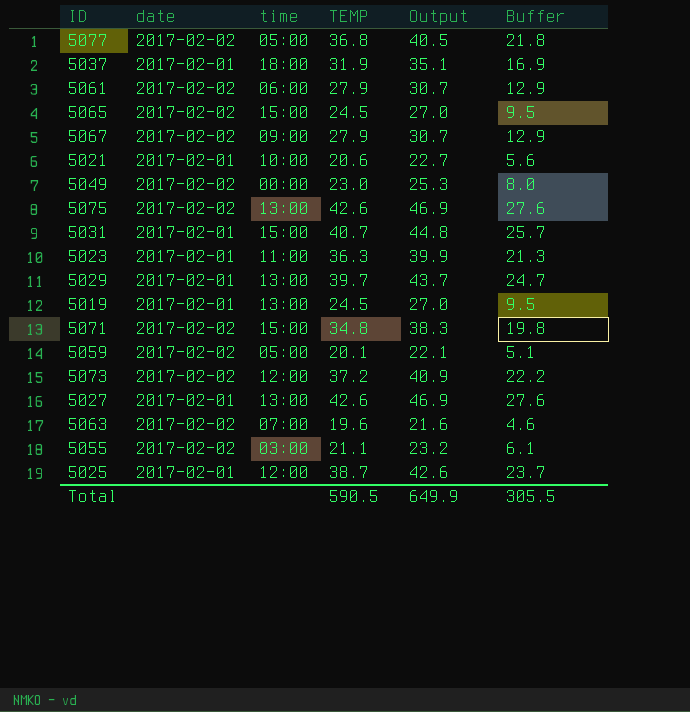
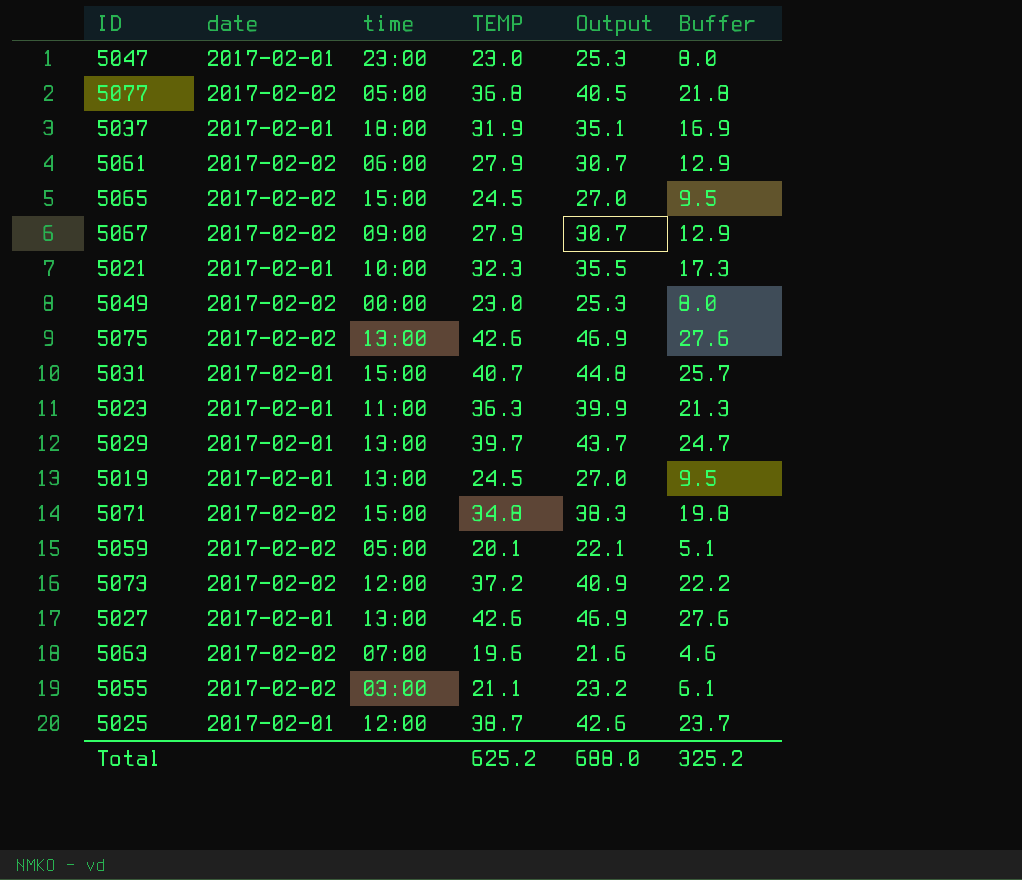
row 5047: none -> 2017-02-01 | 23:00 | 23.0 | 25.3 | 8.0
5021 | TEMP: 20.6 -> 32.3
5021 | Output: 22.7 -> 35.5
5021 | Buffer: 5.6 -> 17.3
Total | TEMP: 590.5 -> 625.2
Total | Output: 649.9 -> 688.0
Total | Buffer: 305.5 -> 325.2

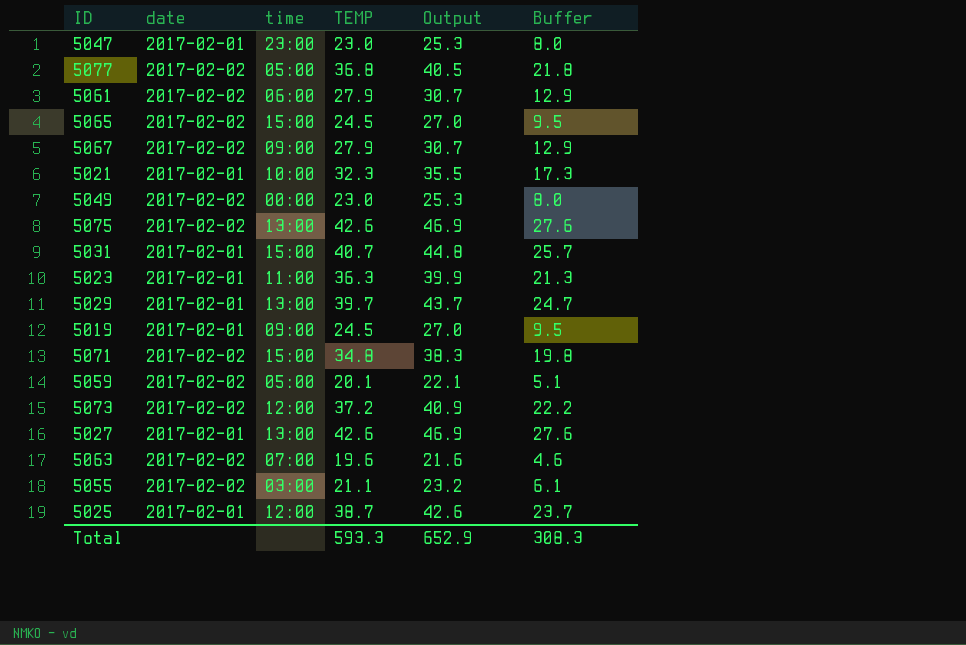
row 5037: 2017-02-01 | 18:00 | 31.9 | 35.1 | 16.9 -> none
5019 | time: 13:00 -> 09:00
Total | TEMP: 625.2 -> 593.3
Total | Output: 688.0 -> 652.9
Total | Buffer: 325.2 -> 308.3

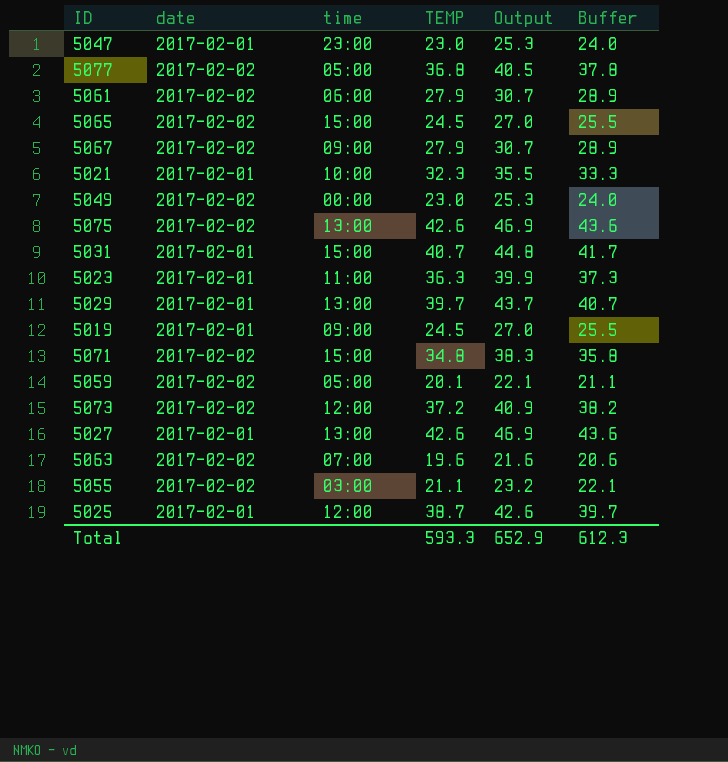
column Buffer | formula: [TEMP] - 15 -> [TEMP] + 1
Total | Buffer: 308.3 -> 612.3

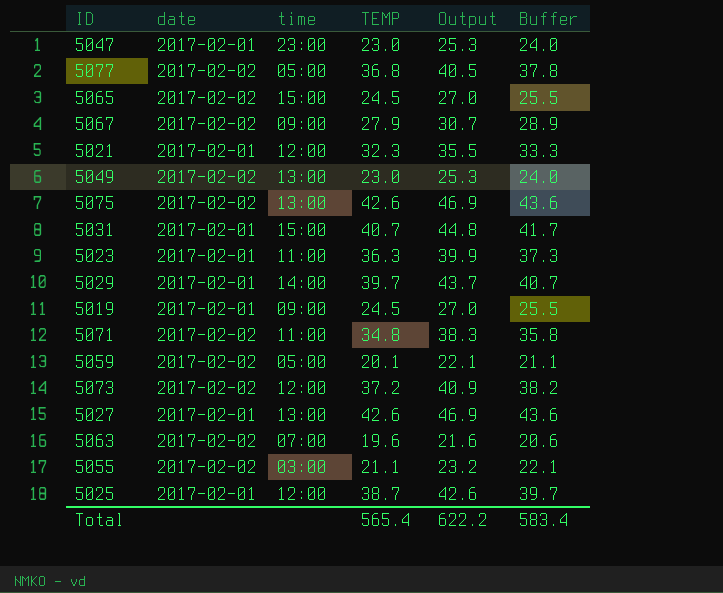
row 5061: 2017-02-02 | 06:00 | 27.9 | 30.7 | 28.9 -> none
5021 | time: 10:00 -> 12:00
5049 | time: 00:00 -> 13:00
5029 | time: 13:00 -> 14:00
5071 | time: 15:00 -> 11:00
Total | TEMP: 593.3 -> 565.4
Total | Output: 652.9 -> 622.2
Total | Buffer: 612.3 -> 583.4

